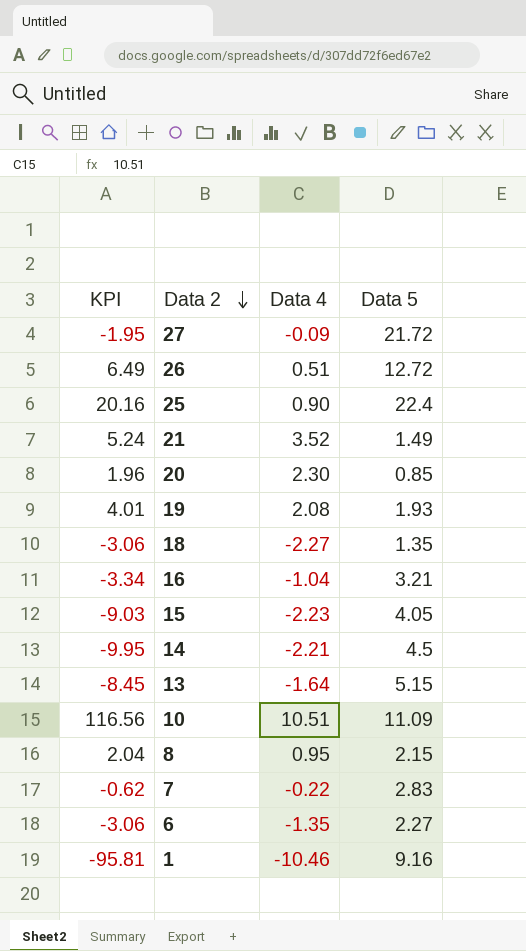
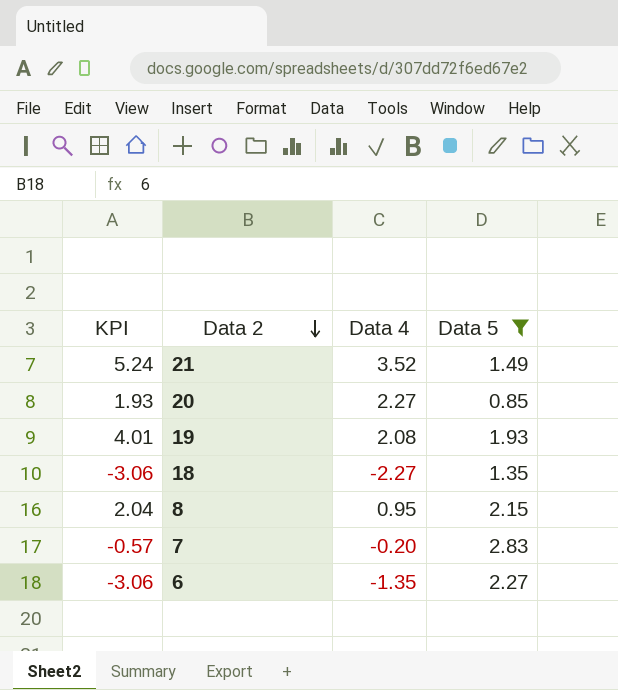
filter: none -> Data 5 <= 2.83
20 | KPI: 1.96 -> 1.93
20 | Data 4: 2.30 -> 2.27
7 | KPI: -0.62 -> -0.57
7 | Data 4: -0.22 -> -0.20

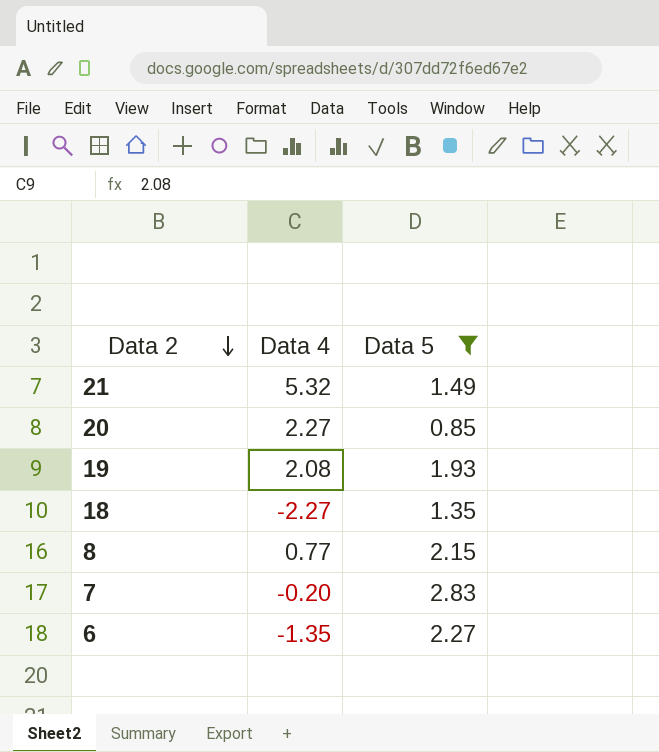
column KPI | formula: [Data 4] * [Data 5] -> none
21 | Data 4: 3.52 -> 5.32
8 | Data 4: 0.95 -> 0.77

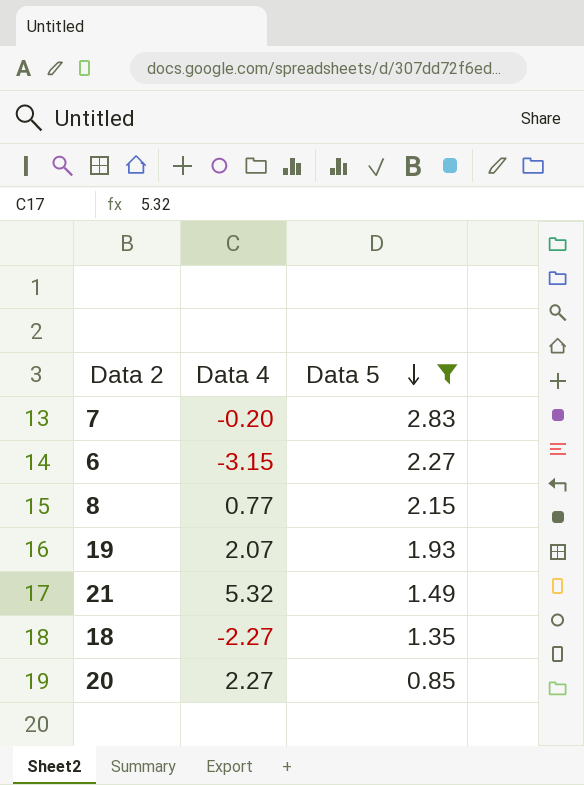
row order: Data 2 descending -> Data 5 descending
6 | Data 4: -1.35 -> -3.15
19 | Data 4: 2.08 -> 2.07

